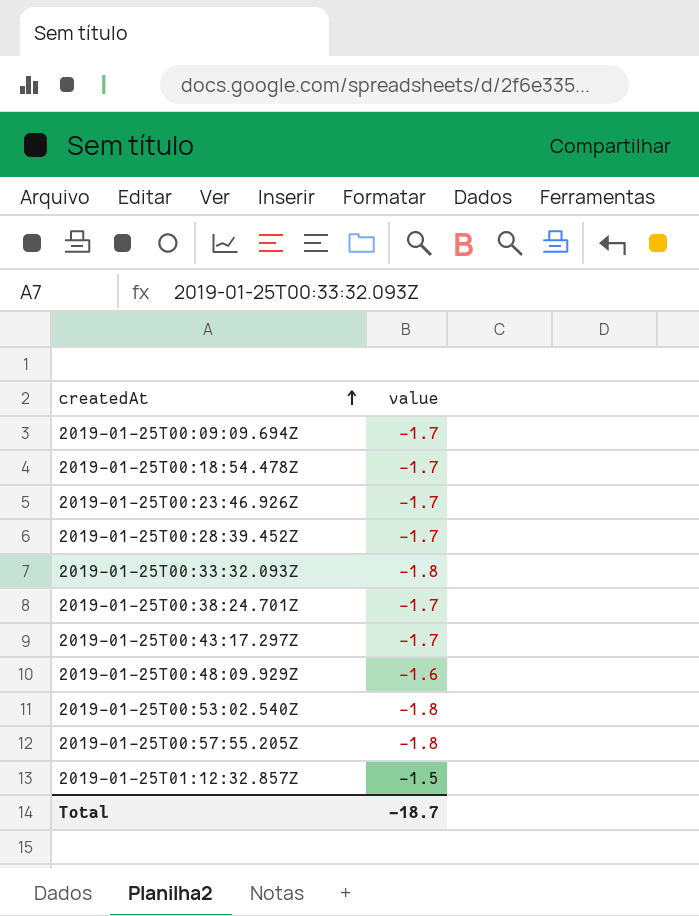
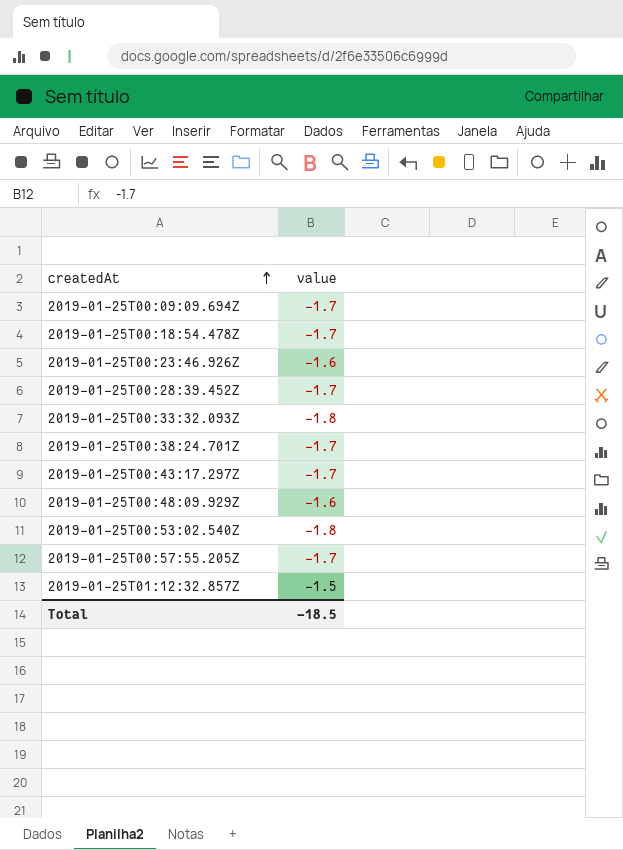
2019-01-25T00:23:46.926Z | value: -1.7 -> -1.6
2019-01-25T00:57:55.205Z | value: -1.8 -> -1.7
Total | value: -18.7 -> -18.5

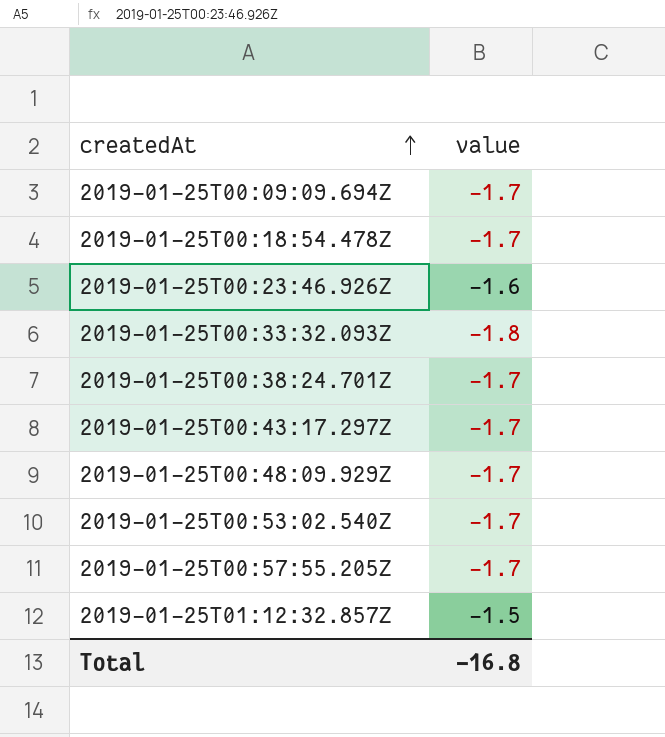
row 2019-01-25T00:28:39.452Z: -1.7 -> none
2019-01-25T00:48:09.929Z | value: -1.6 -> -1.7
2019-01-25T00:53:02.540Z | value: -1.8 -> -1.7
Total | value: -18.5 -> -16.8

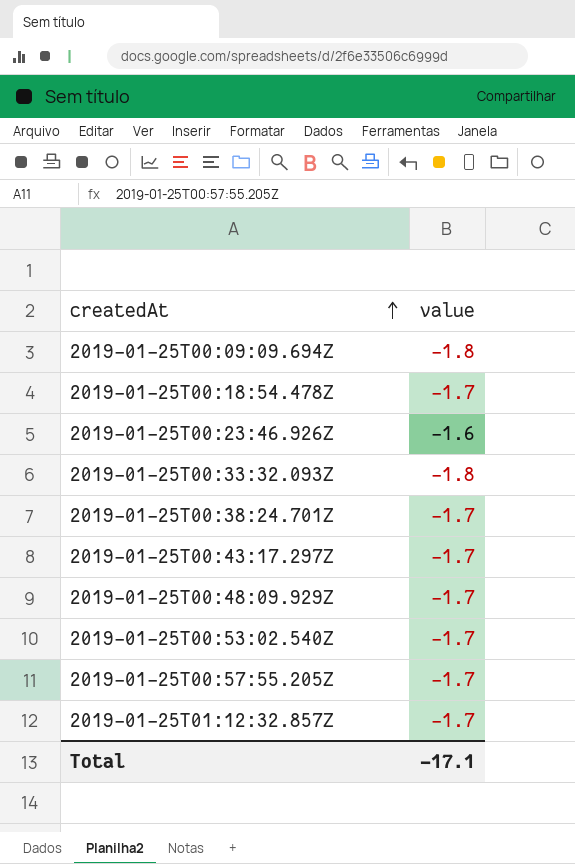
2019-01-25T00:09:09.694Z | value: -1.7 -> -1.8
2019-01-25T01:12:32.857Z | value: -1.5 -> -1.7
Total | value: -16.8 -> -17.1

